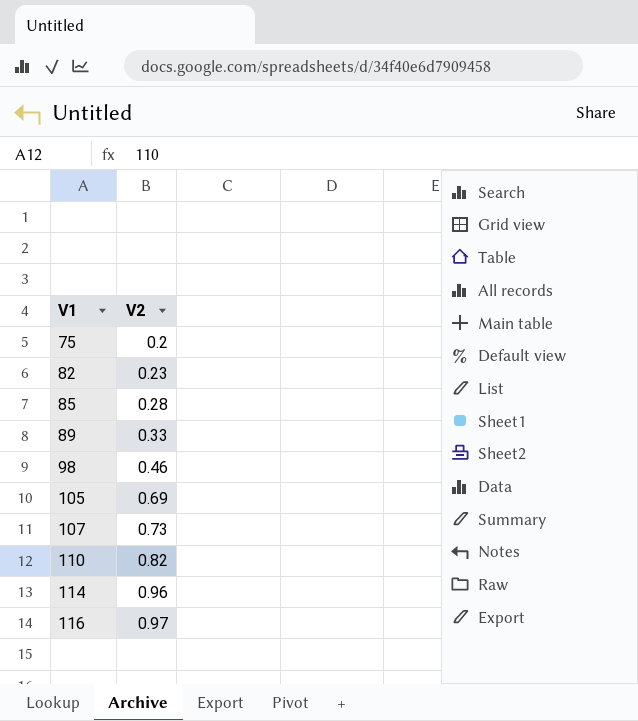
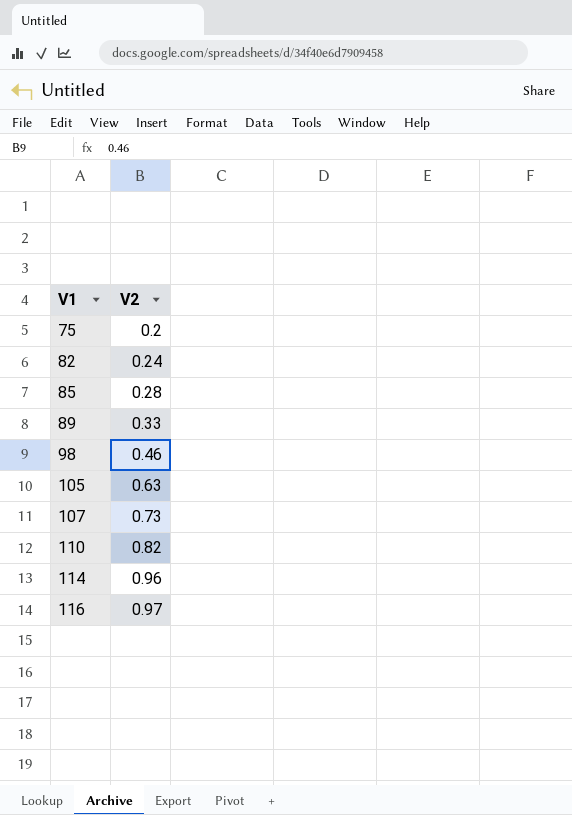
82 | V2: 0.23 -> 0.24
105 | V2: 0.69 -> 0.63

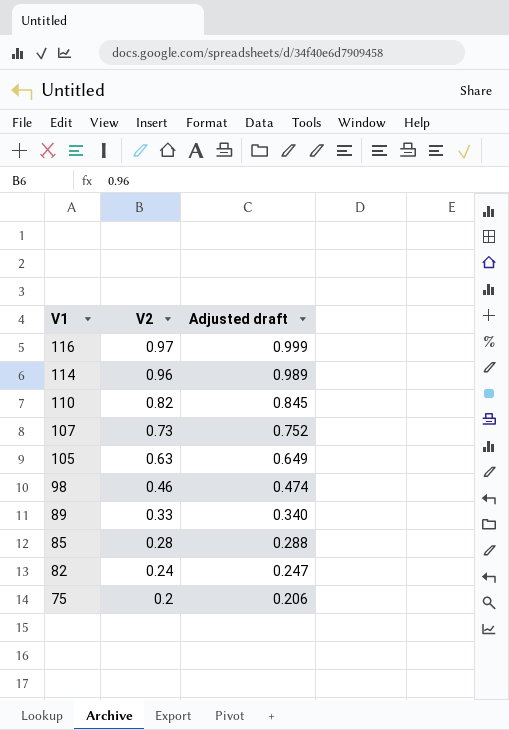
row order: V1 ascending -> V1 descending
column Adjusted draft | formula: none -> [V2] * 1.03

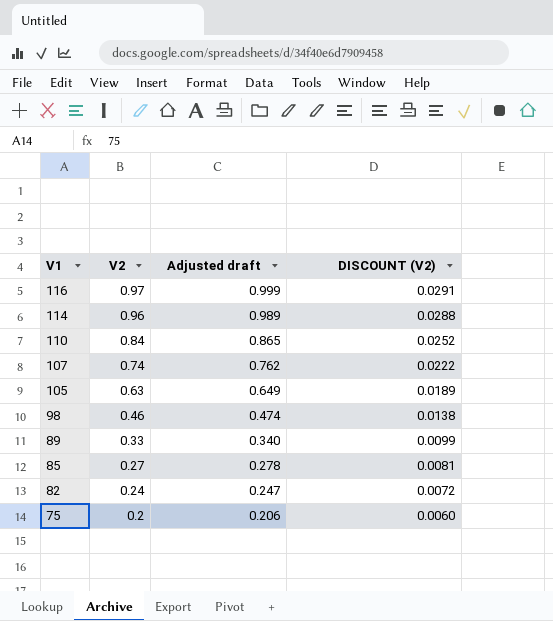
column DISCOUNT (V2) | formula: none -> [V2] * 0.03
110 | V2: 0.82 -> 0.84
110 | Adjusted draft: 0.845 -> 0.865
107 | V2: 0.73 -> 0.74
107 | Adjusted draft: 0.752 -> 0.762
85 | V2: 0.28 -> 0.27
85 | Adjusted draft: 0.288 -> 0.278

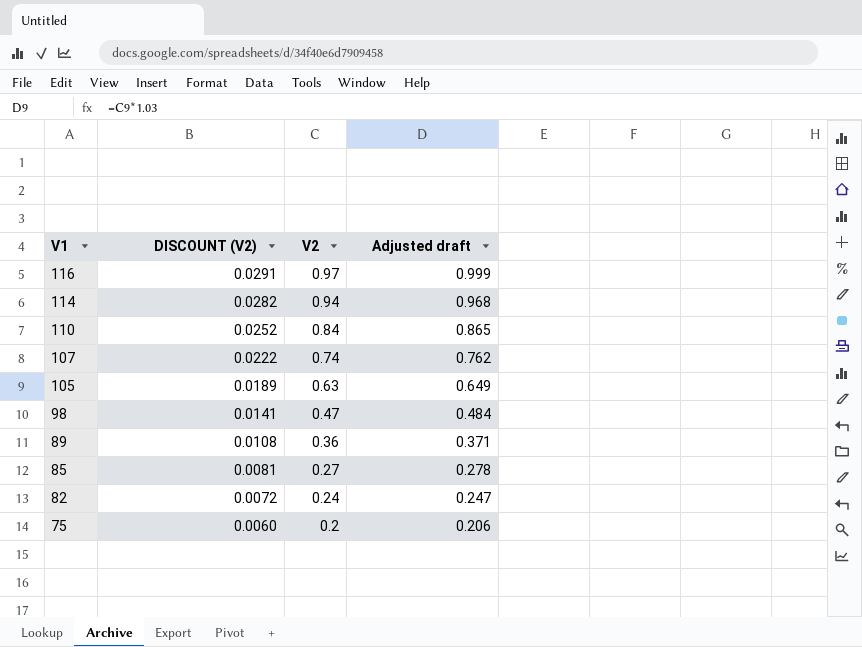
column DISCOUNT (V2) | position: 4 -> 2
114 | DISCOUNT (V2): 0.0288 -> 0.0282
114 | V2: 0.96 -> 0.94
114 | Adjusted draft: 0.989 -> 0.968
98 | DISCOUNT (V2): 0.0138 -> 0.0141
98 | V2: 0.46 -> 0.47
98 | Adjusted draft: 0.474 -> 0.484
89 | DISCOUNT (V2): 0.0099 -> 0.0108
89 | V2: 0.33 -> 0.36
89 | Adjusted draft: 0.340 -> 0.371

